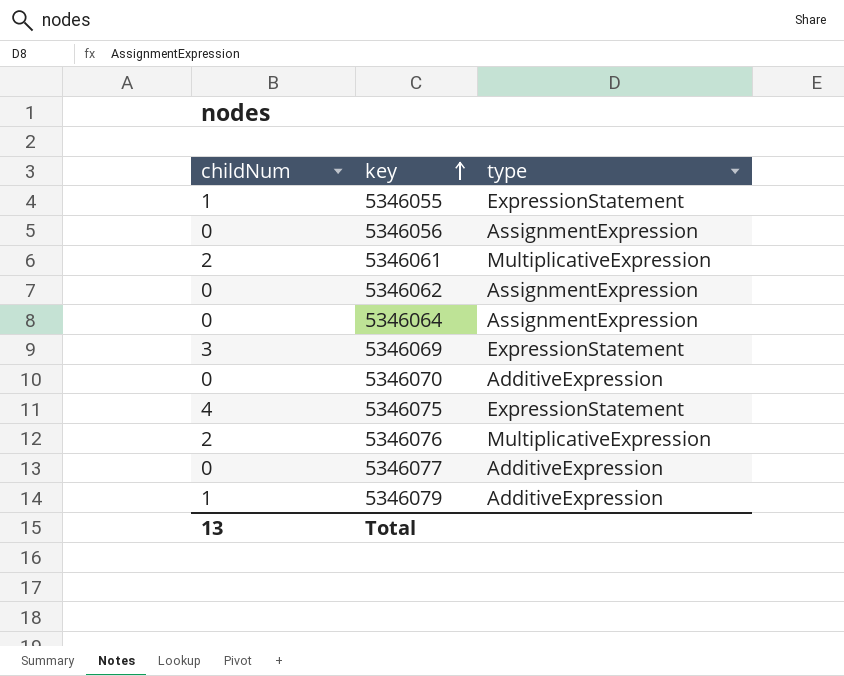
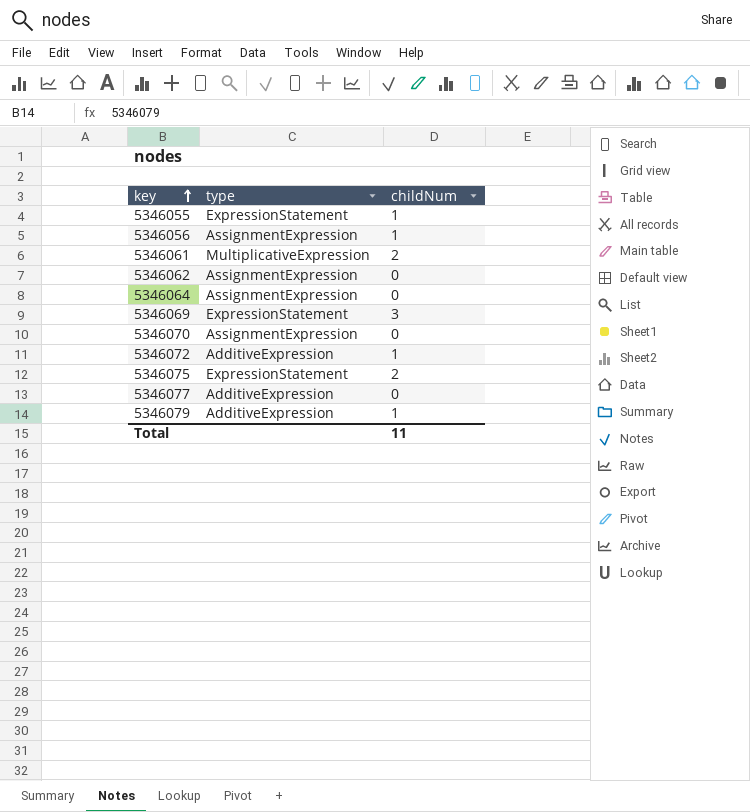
column childNum | position: 1 -> 3
row 5346076: 2 | MultiplicativeExpression -> none
5346056 | childNum: 0 -> 1
5346070 | type: AdditiveExpression -> AssignmentExpression
row 5346072: none -> AdditiveExpression | 1
5346075 | childNum: 4 -> 2
Total | childNum: 13 -> 11

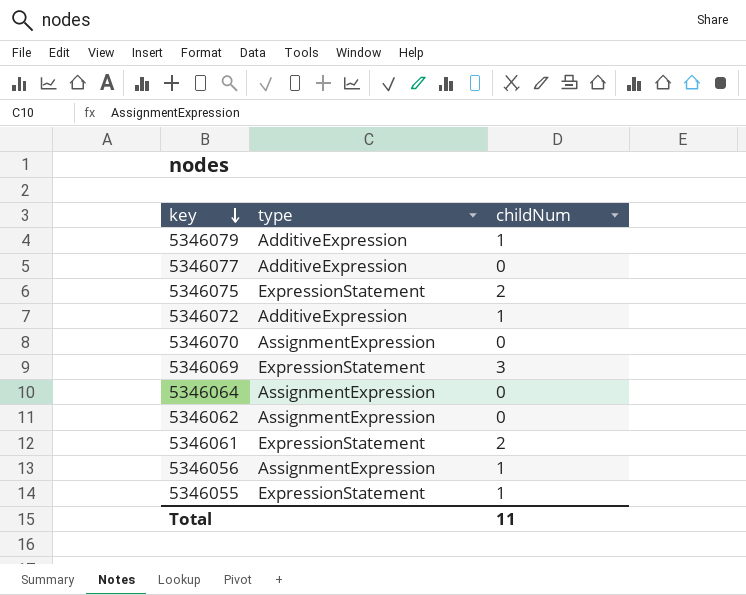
row order: key ascending -> key descending
5346061 | type: MultiplicativeExpression -> ExpressionStatement

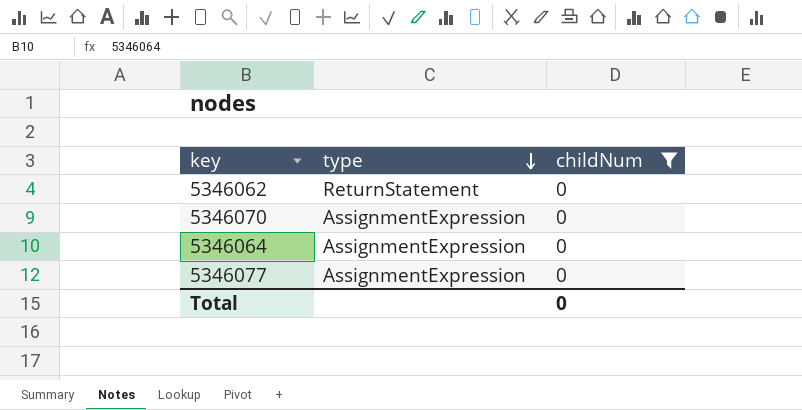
filter: none -> childNum = 0
row order: key descending -> type descending
5346062 | type: AssignmentExpression -> ReturnStatement
5346077 | type: AdditiveExpression -> AssignmentExpression
Total | childNum: 11 -> 0

